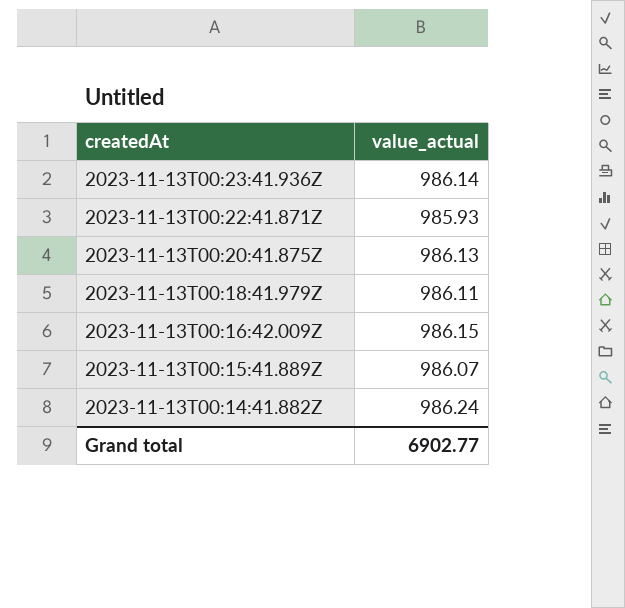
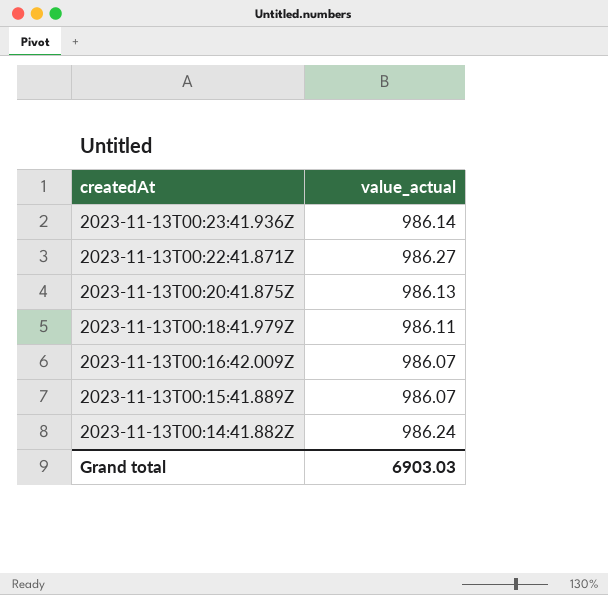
2023-11-13T00:22:41.871Z | value_actual: 985.93 -> 986.27
2023-11-13T00:16:42.009Z | value_actual: 986.15 -> 986.07
Grand total | value_actual: 6902.77 -> 6903.03

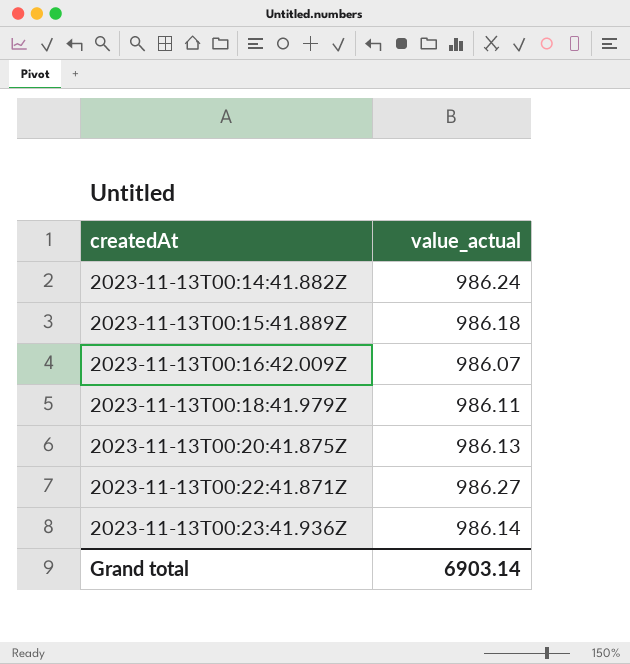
row order: createdAt descending -> createdAt ascending
2023-11-13T00:15:41.889Z | value_actual: 986.07 -> 986.18
Grand total | value_actual: 6903.03 -> 6903.14

